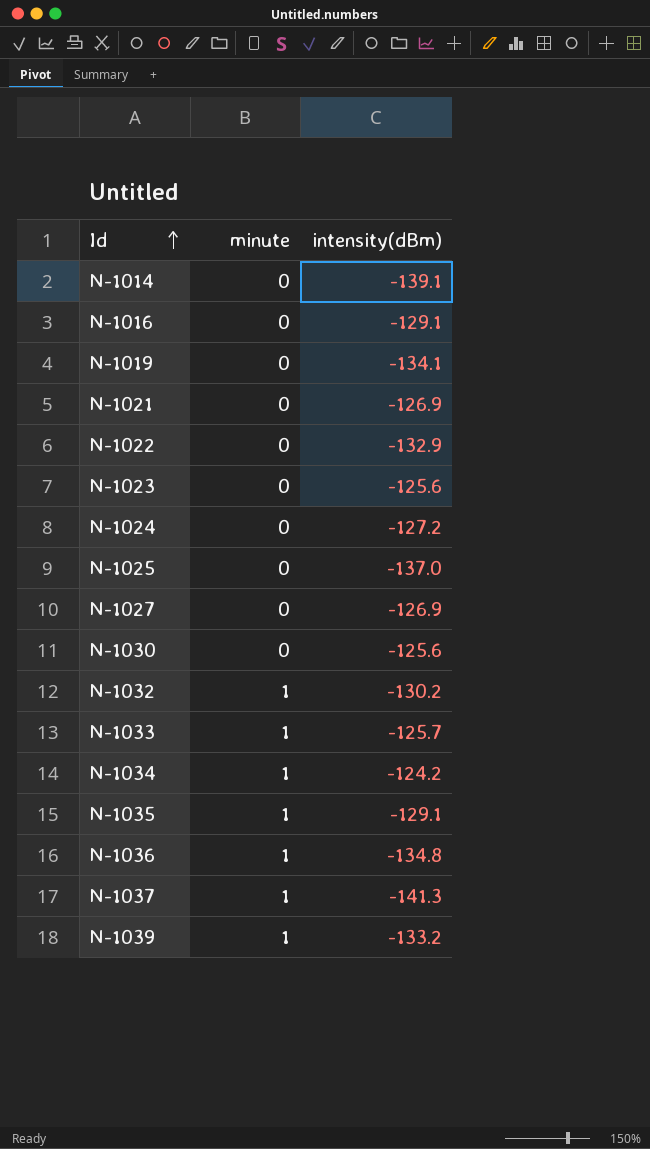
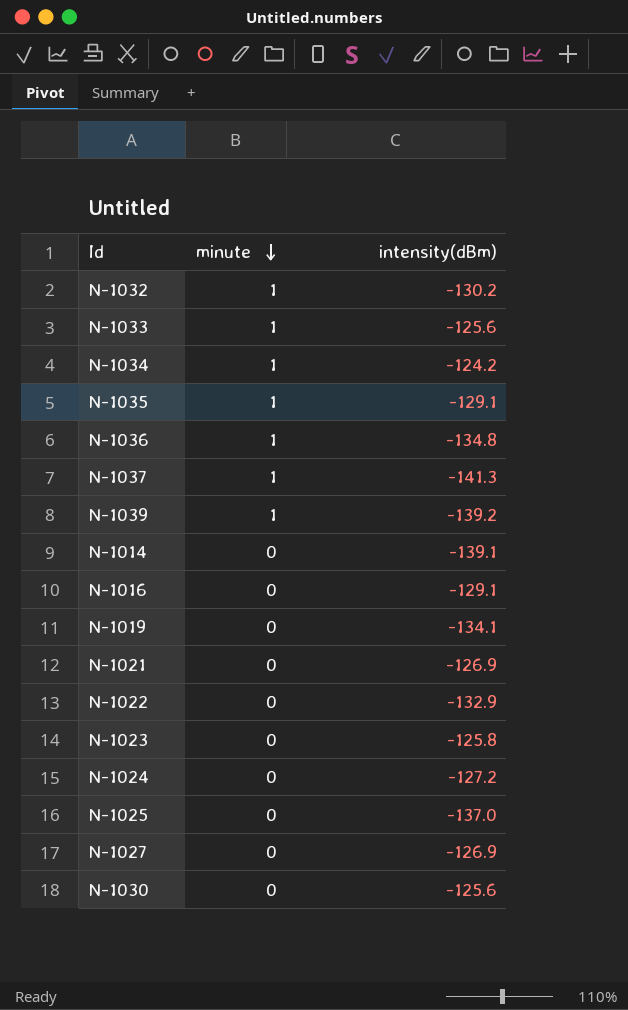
row order: Id ascending -> minute descending
N-1033 | intensity(dBm): -125.7 -> -125.6
N-1039 | intensity(dBm): -133.2 -> -139.2
N-1023 | intensity(dBm): -125.6 -> -125.8

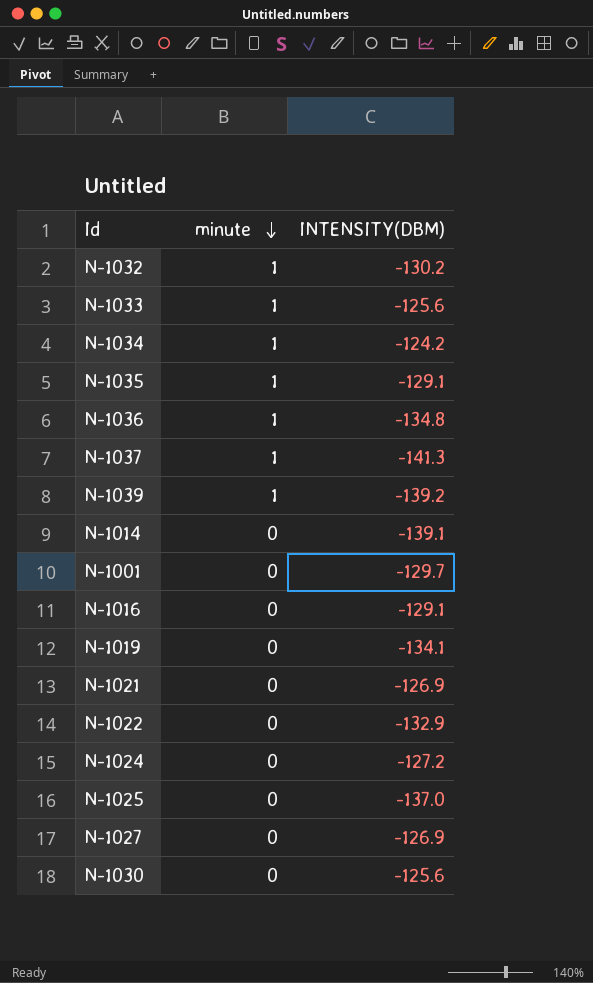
column name: intensity(dBm) -> INTENSITY(DBM)
row N-1023: 0 | -125.8 -> none
row N-1001: none -> 0 | -129.7

